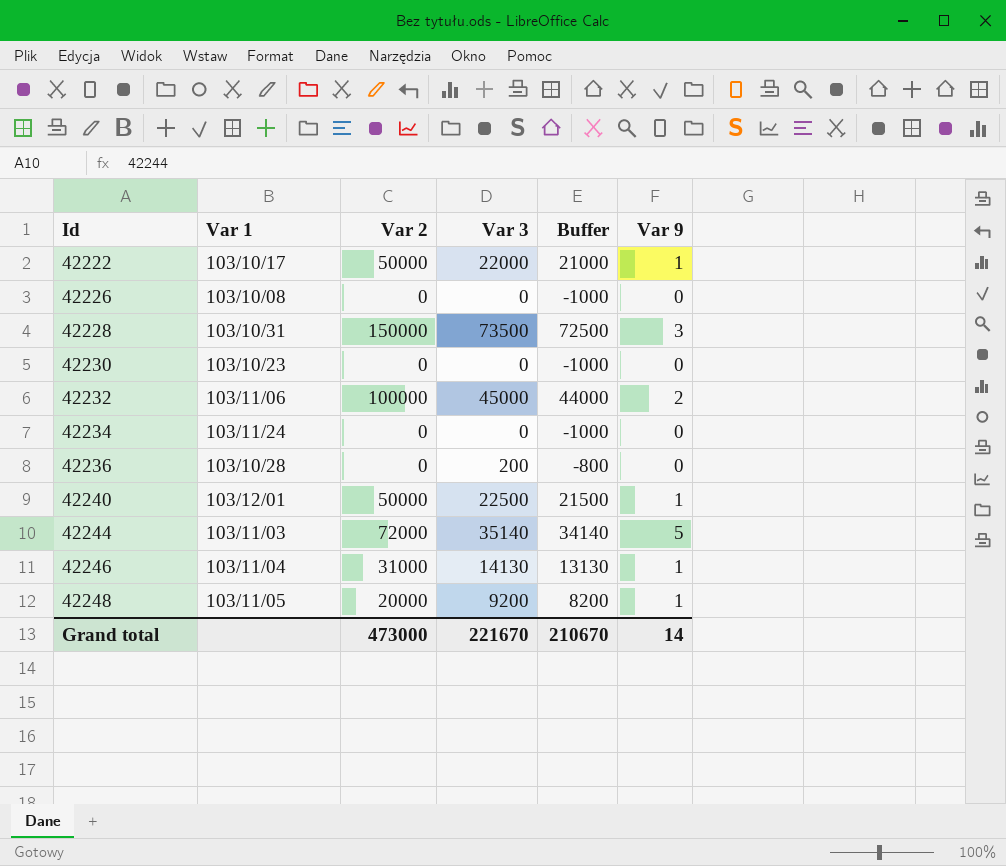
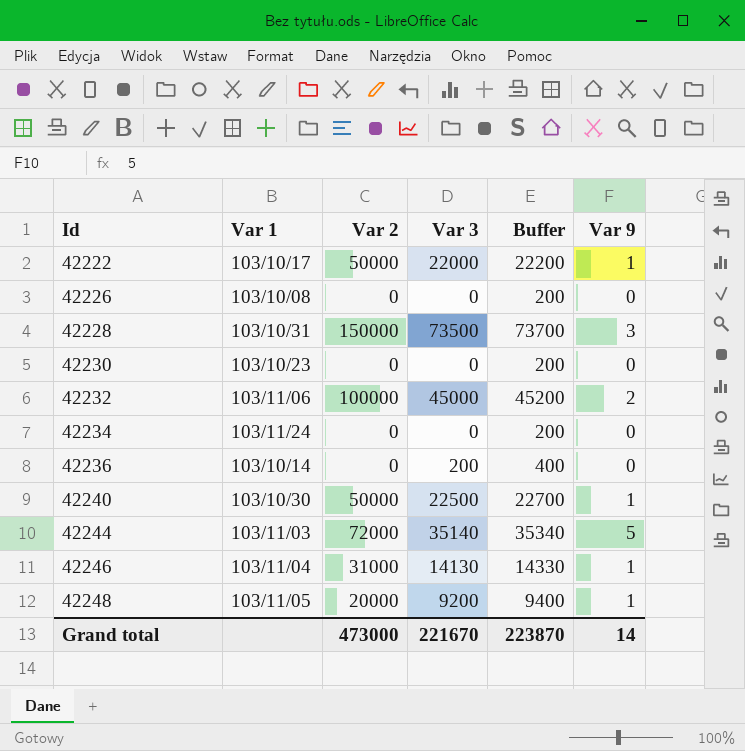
column Buffer | formula: [Var 3] - 1000 -> [Var 3] + 200
42236 | Var 1: 103/10/28 -> 103/10/14
42240 | Var 1: 103/12/01 -> 103/10/30
Grand total | Buffer: 210670 -> 223870

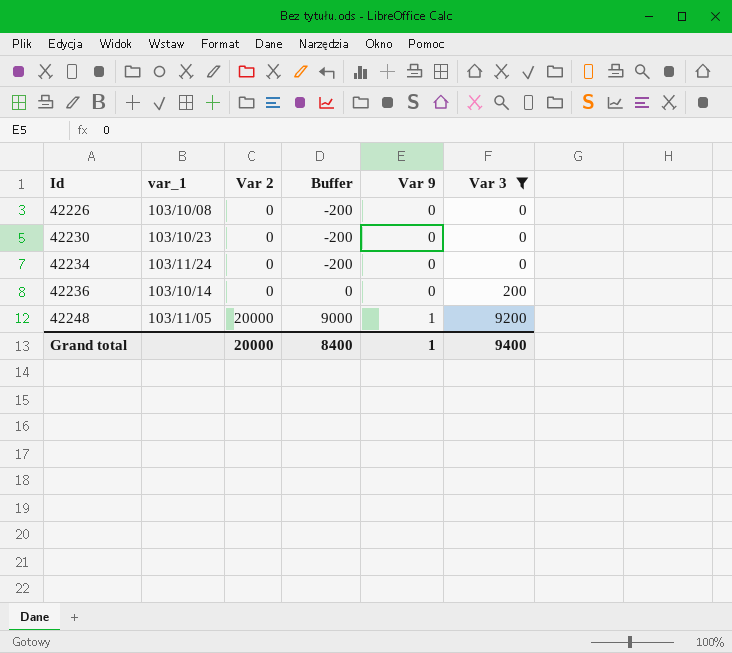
filter: none -> Var 3 <= 9200
column name: Var 1 -> var_1
column Buffer | formula: [Var 3] + 200 -> [Var 3] - 200
column Var 3 | position: 4 -> 6
Grand total | Var 2: 473000 -> 20000
Grand total | Buffer: 223870 -> 8400
Grand total | Var 9: 14 -> 1
Grand total | Var 3: 221670 -> 9400

